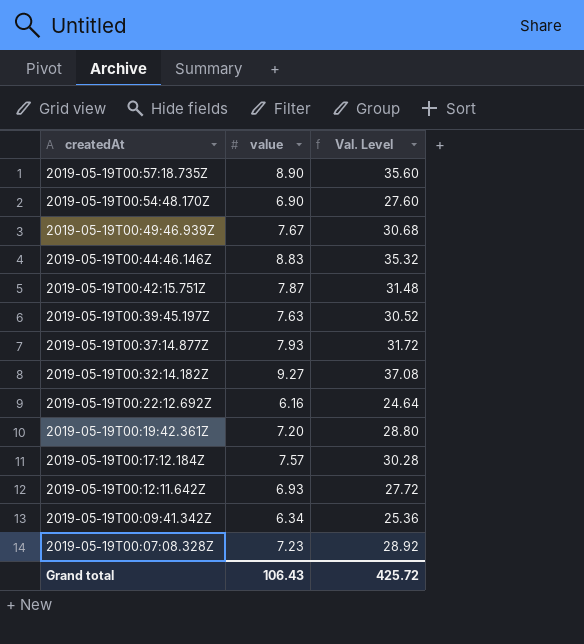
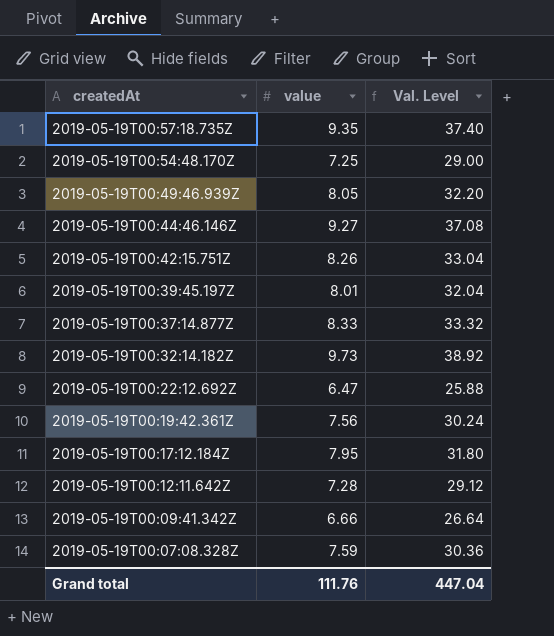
2019-05-19T00:57:18.735Z | value: 8.90 -> 9.35
2019-05-19T00:57:18.735Z | Val. Level: 35.60 -> 37.40
2019-05-19T00:54:48.170Z | value: 6.90 -> 7.25
2019-05-19T00:54:48.170Z | Val. Level: 27.60 -> 29.00
2019-05-19T00:49:46.939Z | value: 7.67 -> 8.05
2019-05-19T00:49:46.939Z | Val. Level: 30.68 -> 32.20
2019-05-19T00:44:46.146Z | value: 8.83 -> 9.27
2019-05-19T00:44:46.146Z | Val. Level: 35.32 -> 37.08
2019-05-19T00:42:15.751Z | value: 7.87 -> 8.26
2019-05-19T00:42:15.751Z | Val. Level: 31.48 -> 33.04
2019-05-19T00:39:45.197Z | value: 7.63 -> 8.01
2019-05-19T00:39:45.197Z | Val. Level: 30.52 -> 32.04
2019-05-19T00:37:14.877Z | value: 7.93 -> 8.33
2019-05-19T00:37:14.877Z | Val. Level: 31.72 -> 33.32
2019-05-19T00:32:14.182Z | value: 9.27 -> 9.73
2019-05-19T00:32:14.182Z | Val. Level: 37.08 -> 38.92
2019-05-19T00:22:12.692Z | value: 6.16 -> 6.47
2019-05-19T00:22:12.692Z | Val. Level: 24.64 -> 25.88
2019-05-19T00:19:42.361Z | value: 7.20 -> 7.56
2019-05-19T00:19:42.361Z | Val. Level: 28.80 -> 30.24
2019-05-19T00:17:12.184Z | value: 7.57 -> 7.95
2019-05-19T00:17:12.184Z | Val. Level: 30.28 -> 31.80
2019-05-19T00:12:11.642Z | value: 6.93 -> 7.28
2019-05-19T00:12:11.642Z | Val. Level: 27.72 -> 29.12
2019-05-19T00:09:41.342Z | value: 6.34 -> 6.66
2019-05-19T00:09:41.342Z | Val. Level: 25.36 -> 26.64
2019-05-19T00:07:08.328Z | value: 7.23 -> 7.59
2019-05-19T00:07:08.328Z | Val. Level: 28.92 -> 30.36
Grand total | value: 106.43 -> 111.76
Grand total | Val. Level: 425.72 -> 447.04

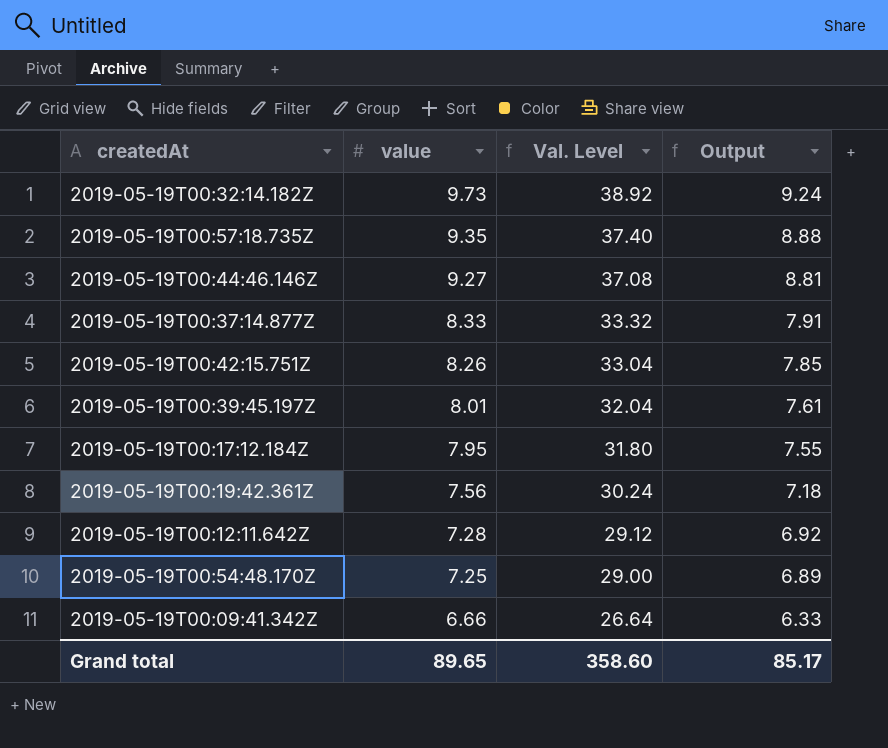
row order: createdAt descending -> value descending
column Output | formula: none -> [value] * 0.95
row 2019-05-19T00:49:46.939Z: 8.05 | 32.20 -> none
row 2019-05-19T00:22:12.692Z: 6.47 | 25.88 -> none
row 2019-05-19T00:07:08.328Z: 7.59 | 30.36 -> none
Grand total | value: 111.76 -> 89.65
Grand total | Val. Level: 447.04 -> 358.60

